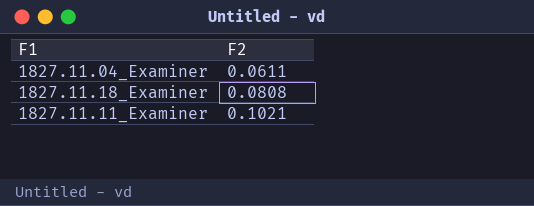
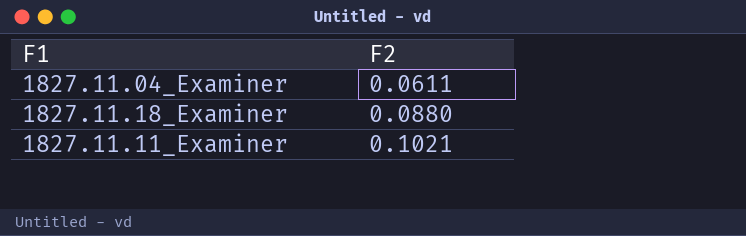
1827.11.18_Examiner | F2: 0.0808 -> 0.0880

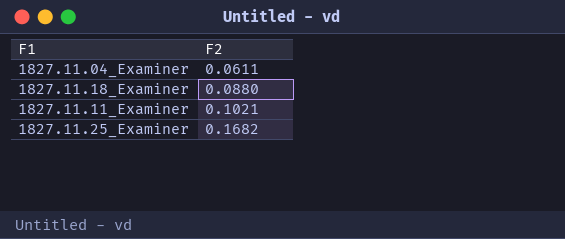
row 1827.11.25_Examiner: none -> 0.1682

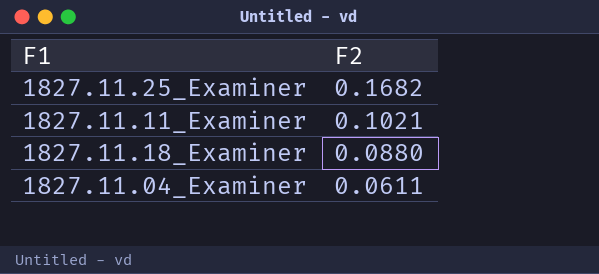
row order: F2 ascending -> F2 descending

